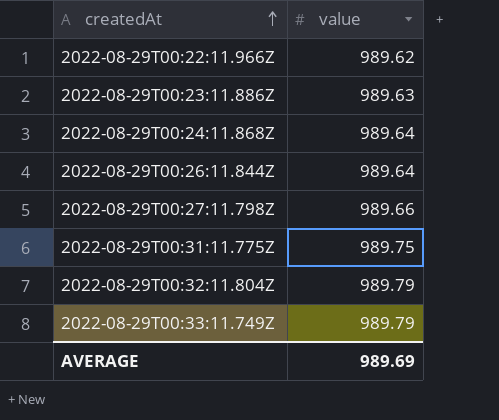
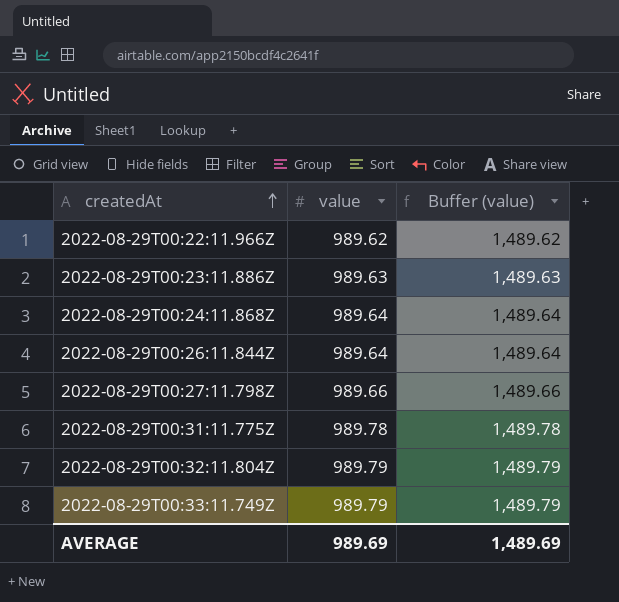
column Buffer (value) | formula: none -> [value] + 500
2022-08-29T00:31:11.775Z | value: 989.75 -> 989.78

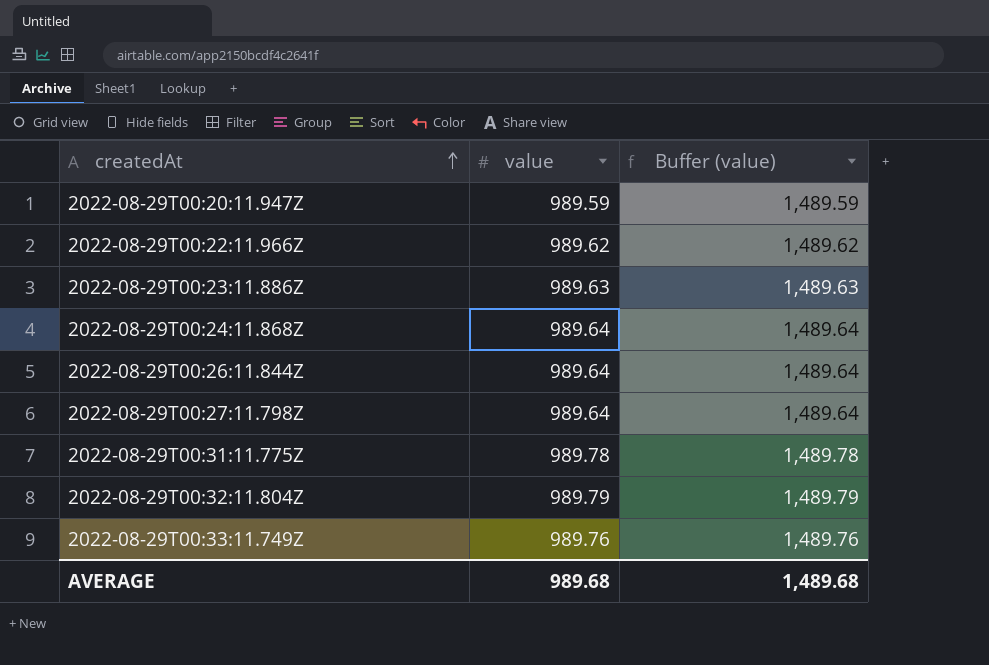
row 2022-08-29T00:20:11.947Z: none -> 989.59 | 1,489.59
2022-08-29T00:27:11.798Z | value: 989.66 -> 989.64
2022-08-29T00:27:11.798Z | Buffer (value): 1,489.66 -> 1,489.64
2022-08-29T00:33:11.749Z | value: 989.79 -> 989.76
2022-08-29T00:33:11.749Z | Buffer (value): 1,489.79 -> 1,489.76
AVERAGE | value: 989.69 -> 989.68
AVERAGE | Buffer (value): 1,489.69 -> 1,489.68

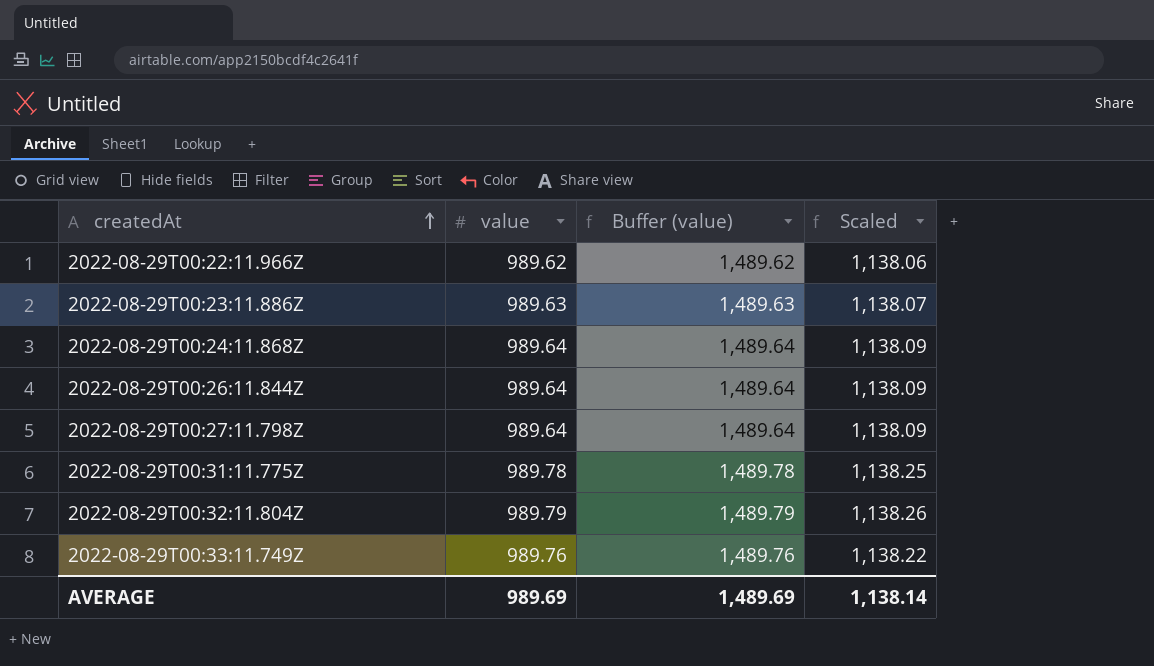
column Scaled | formula: none -> [value] * 1.15
row 2022-08-29T00:20:11.947Z: 989.59 | 1,489.59 -> none
AVERAGE | value: 989.68 -> 989.69
AVERAGE | Buffer (value): 1,489.68 -> 1,489.69

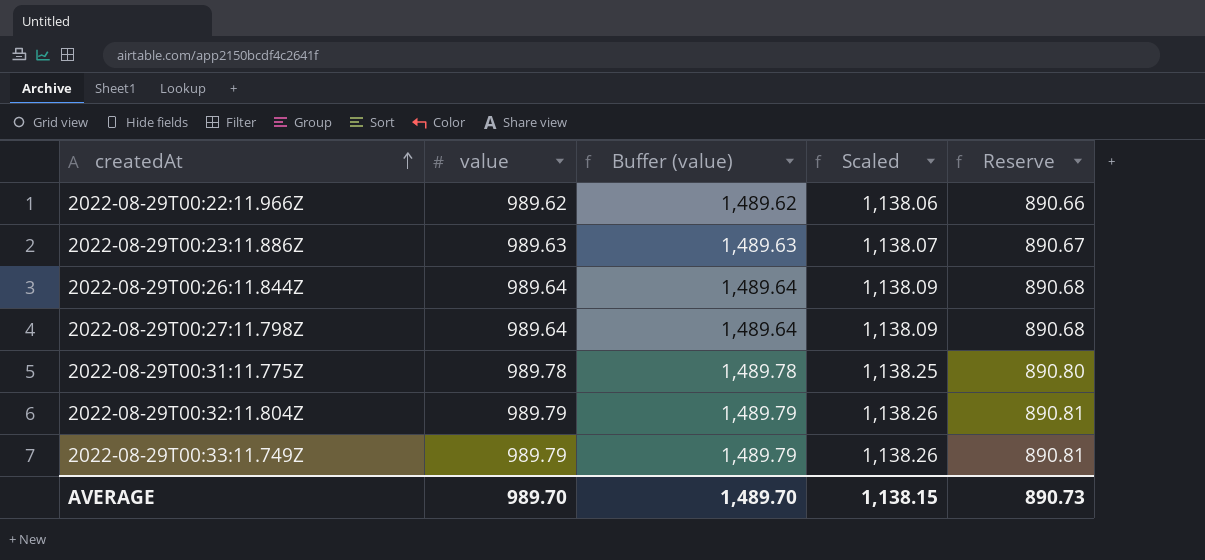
column Reserve | formula: none -> [value] * 0.9
row 2022-08-29T00:24:11.868Z: 989.64 | 1,489.64 | 1,138.09 -> none
2022-08-29T00:33:11.749Z | value: 989.76 -> 989.79
2022-08-29T00:33:11.749Z | Buffer (value): 1,489.76 -> 1,489.79
2022-08-29T00:33:11.749Z | Scaled: 1,138.22 -> 1,138.26
AVERAGE | value: 989.69 -> 989.70
AVERAGE | Buffer (value): 1,489.69 -> 1,489.70
AVERAGE | Scaled: 1,138.14 -> 1,138.15

